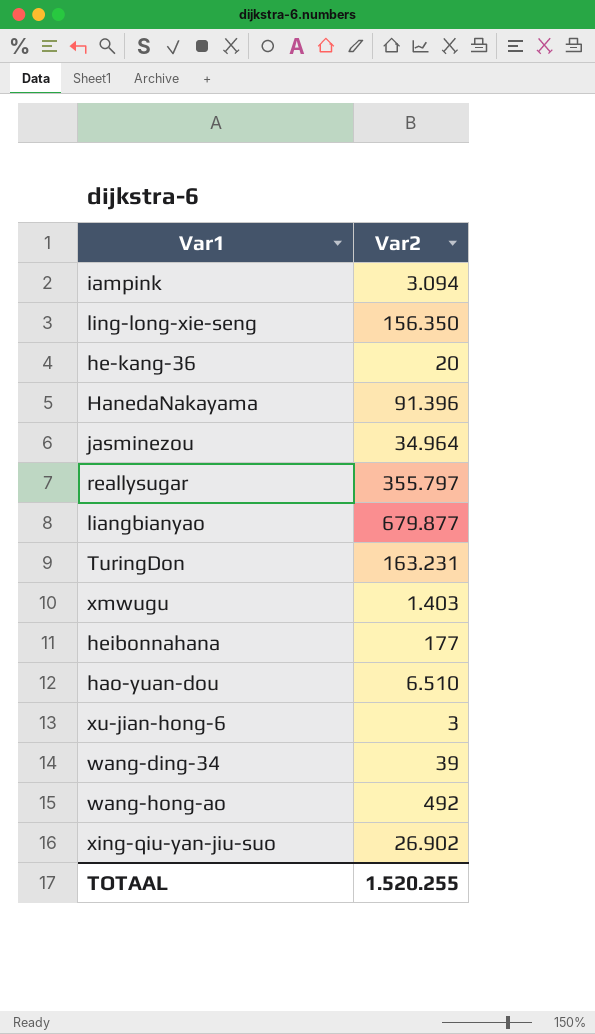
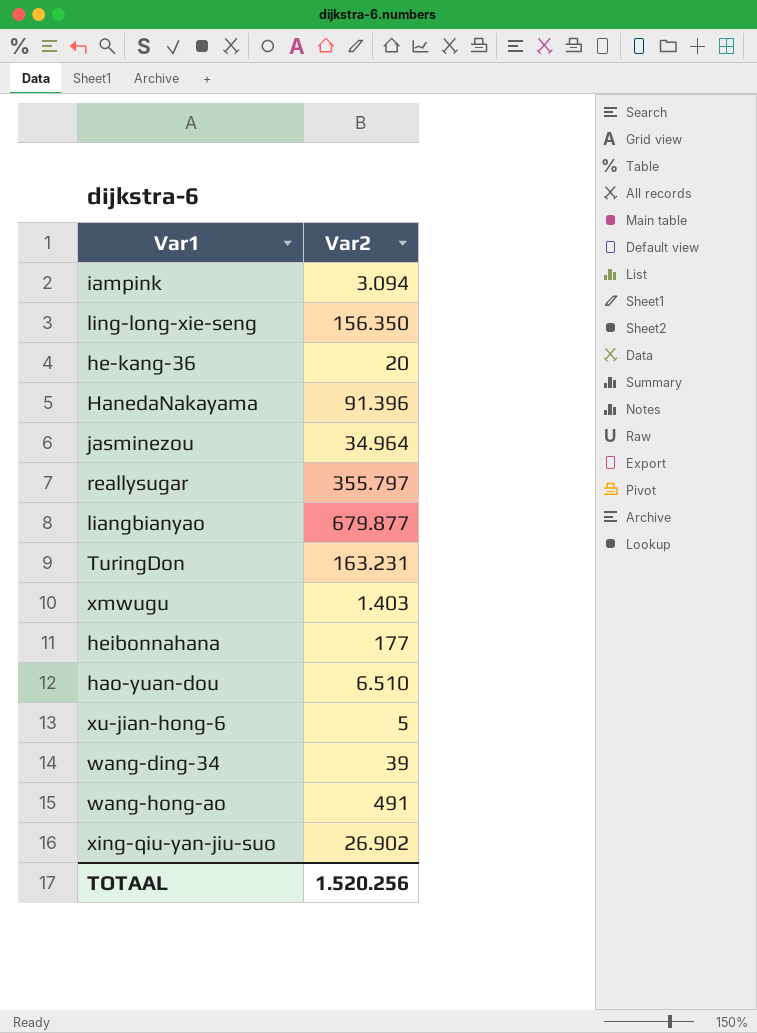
xu-jian-hong-6 | Var2: 3 -> 5
wang-hong-ao | Var2: 492 -> 491
TOTAAL | Var2: 1.520.255 -> 1.520.256

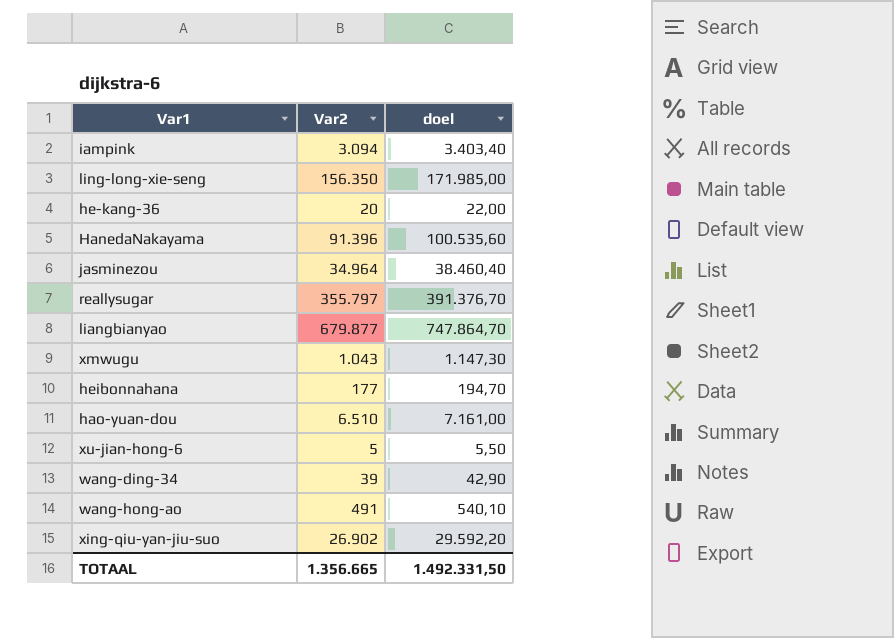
column doel | formula: none -> [Var2] * 1,1
row TuringDon: 163.231 -> none
xmwugu | Var2: 1.403 -> 1.043
TOTAAL | Var2: 1.520.256 -> 1.356.665

